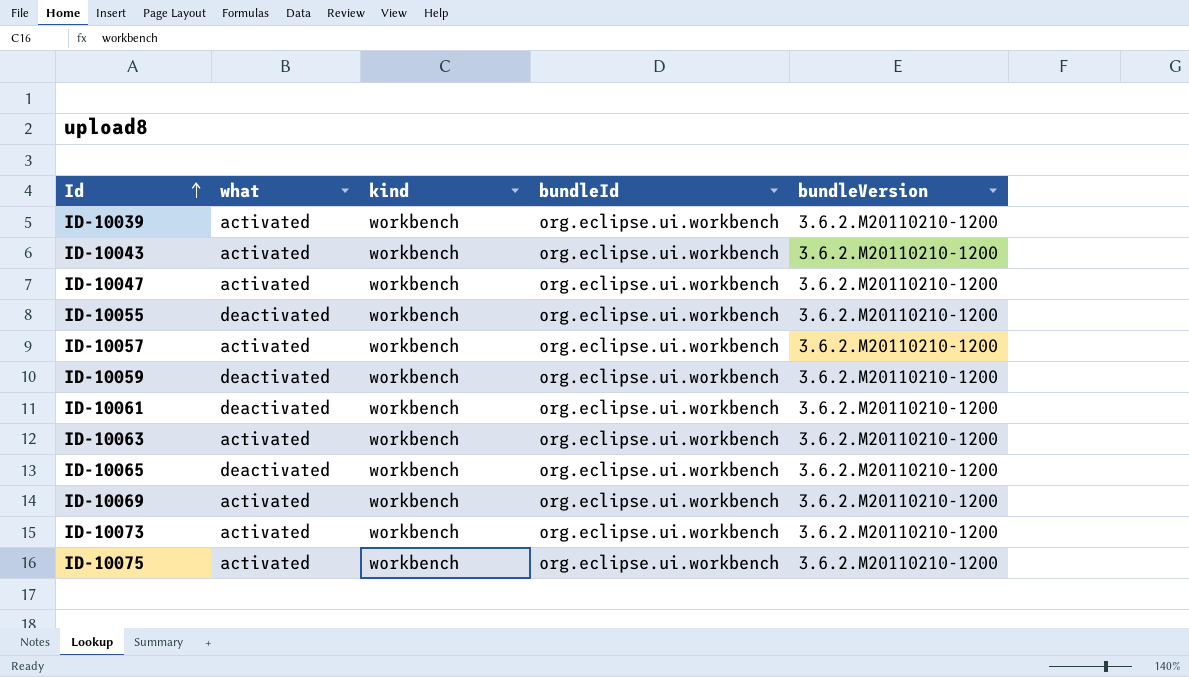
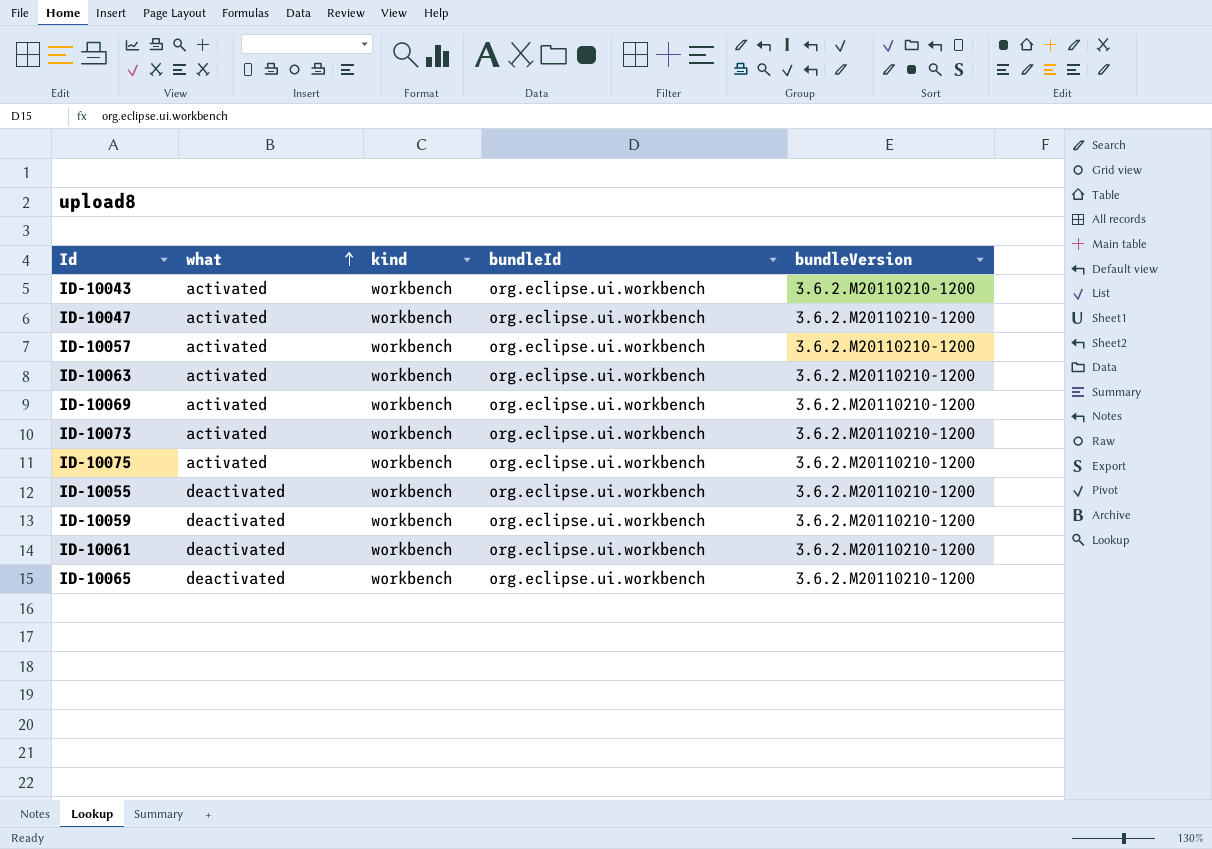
row order: Id ascending -> what ascending
row ID-10039: activated | workbench | org.eclipse.ui.workbench | 3.6.2.M20110210-1200 -> none

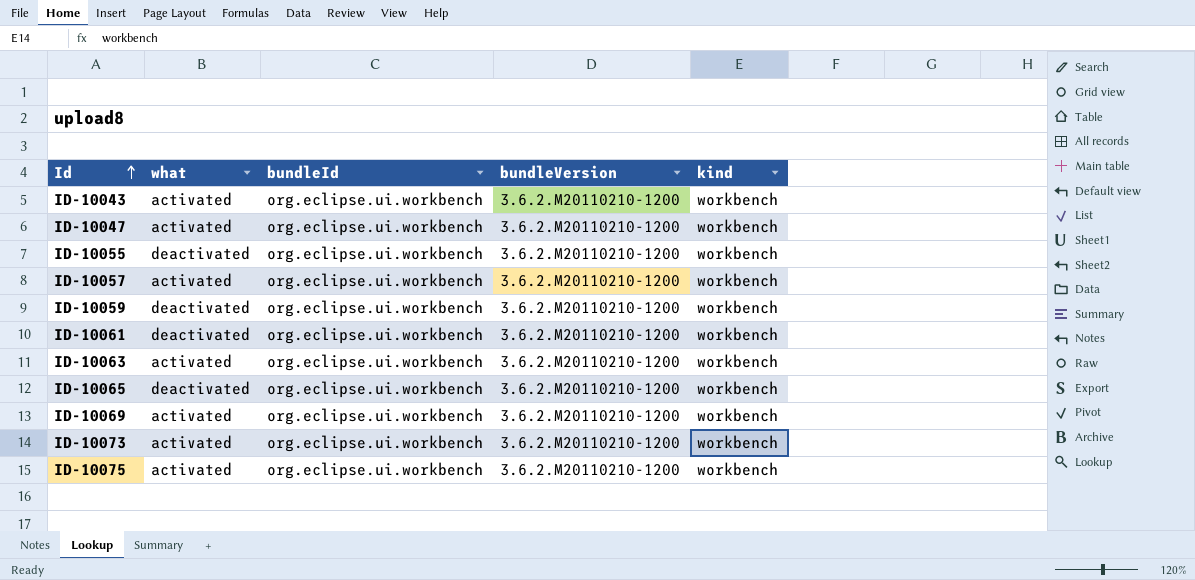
row order: what ascending -> Id ascending
column kind | position: 3 -> 5

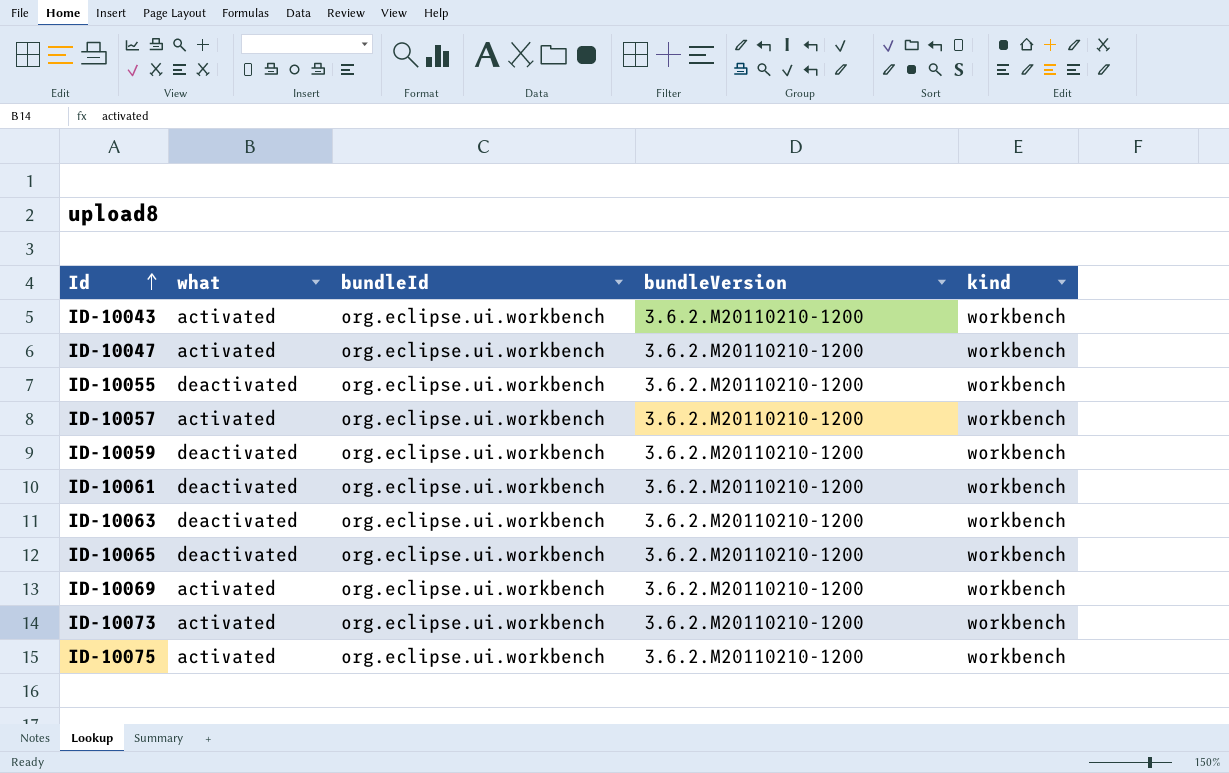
ID-10063 | what: activated -> deactivated

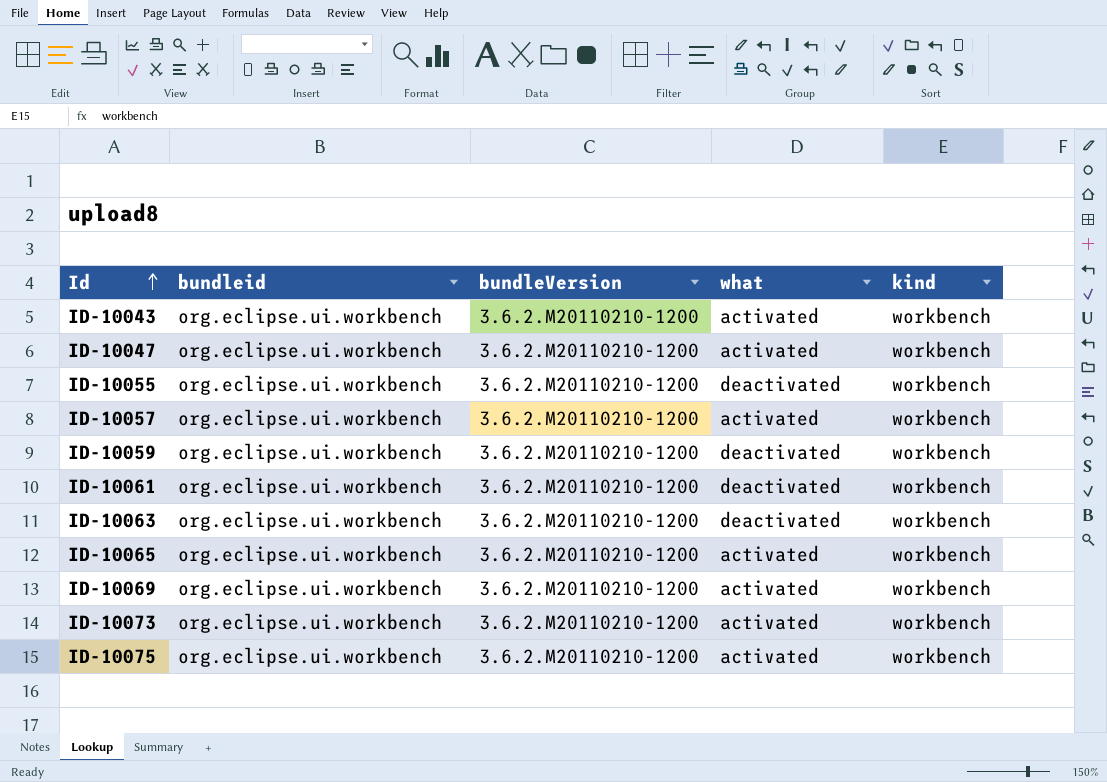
column name: bundleId -> bundleid
column what | position: 2 -> 4
ID-10065 | what: deactivated -> activated

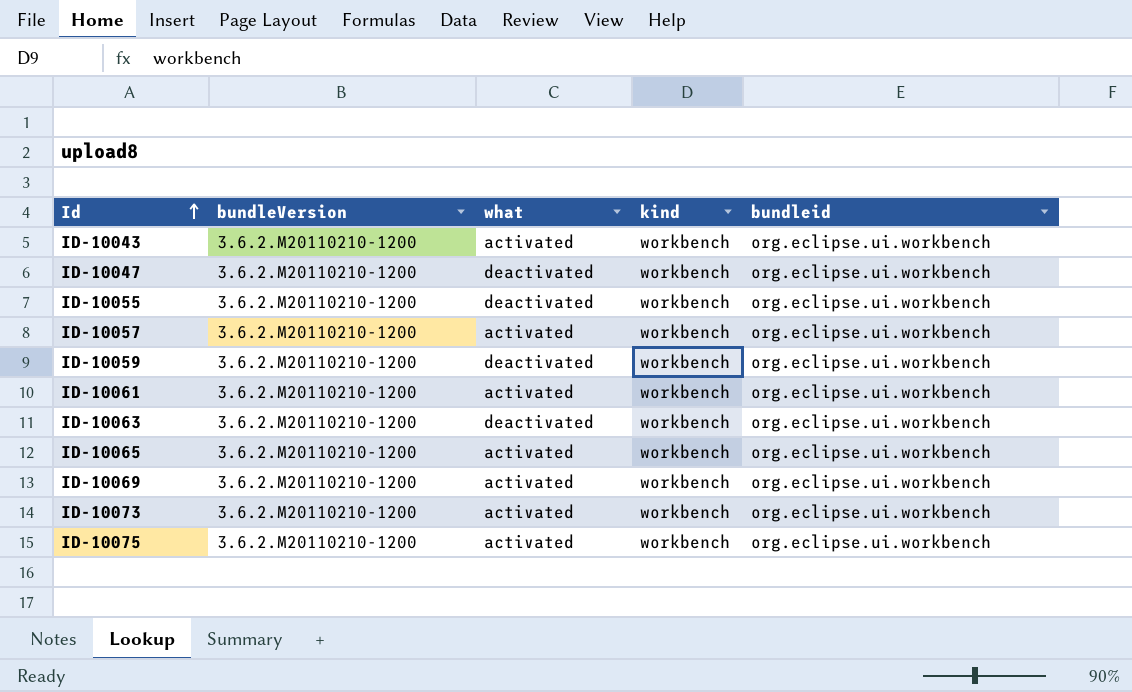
column bundleid | position: 2 -> 5
ID-10047 | what: activated -> deactivated
ID-10061 | what: deactivated -> activated

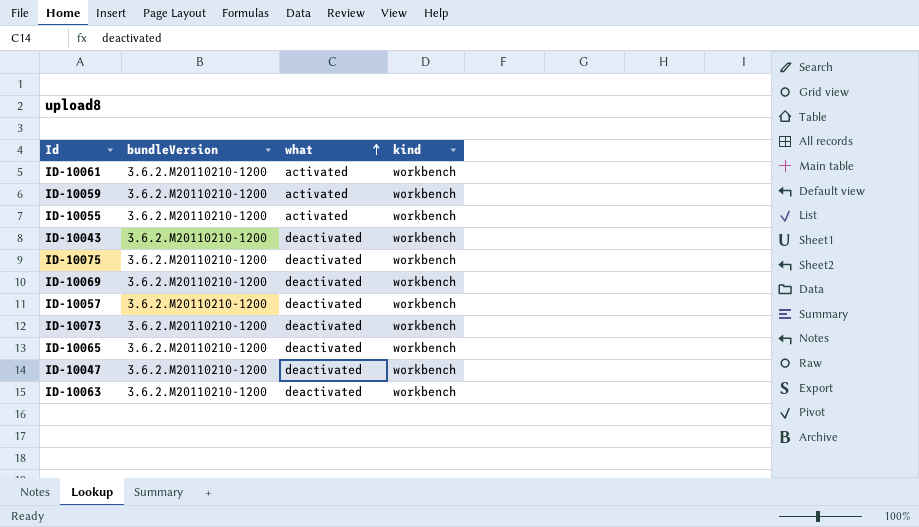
row order: Id ascending -> what ascending
column bundleid | position: 5 -> none
ID-10059 | what: deactivated -> activated
ID-10055 | what: deactivated -> activated
ID-10043 | what: activated -> deactivated
ID-10075 | what: activated -> deactivated
ID-10069 | what: activated -> deactivated
ID-10057 | what: activated -> deactivated
ID-10073 | what: activated -> deactivated
ID-10065 | what: activated -> deactivated

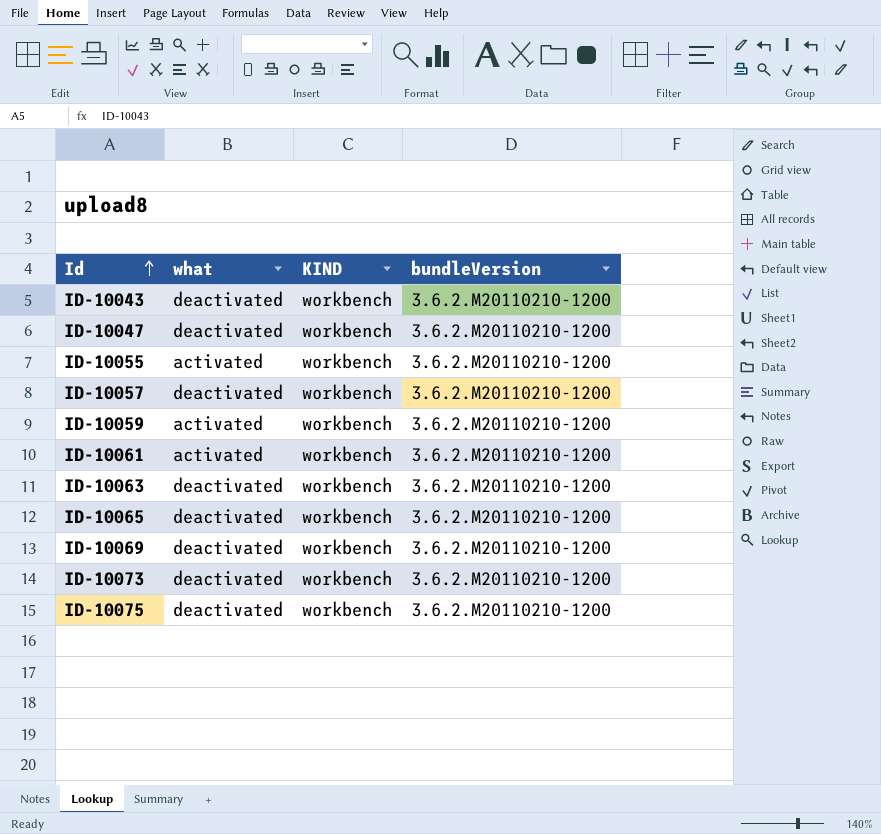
row order: what ascending -> Id ascending
column name: kind -> KIND
column bundleVersion | position: 2 -> 4

